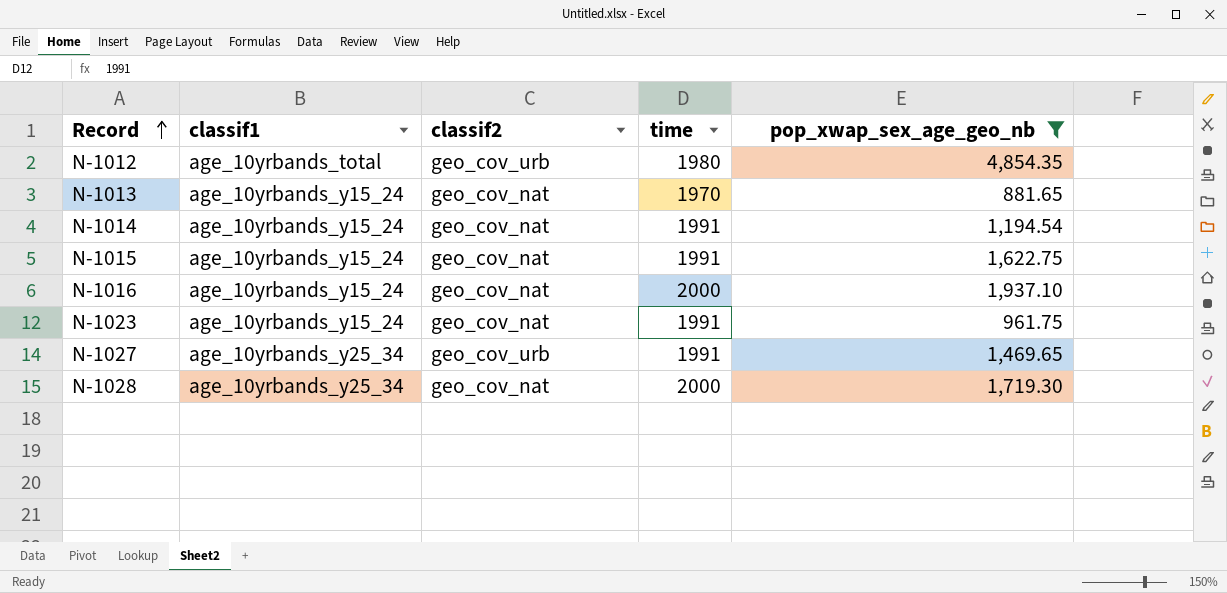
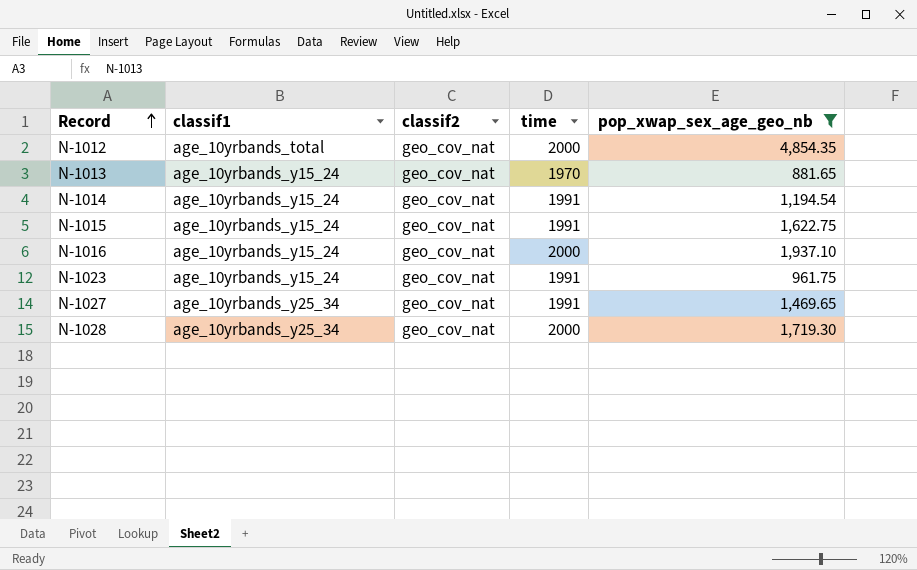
N-1012 | classif2: geo_cov_urb -> geo_cov_nat
N-1012 | time: 1980 -> 2000
N-1027 | classif2: geo_cov_urb -> geo_cov_nat

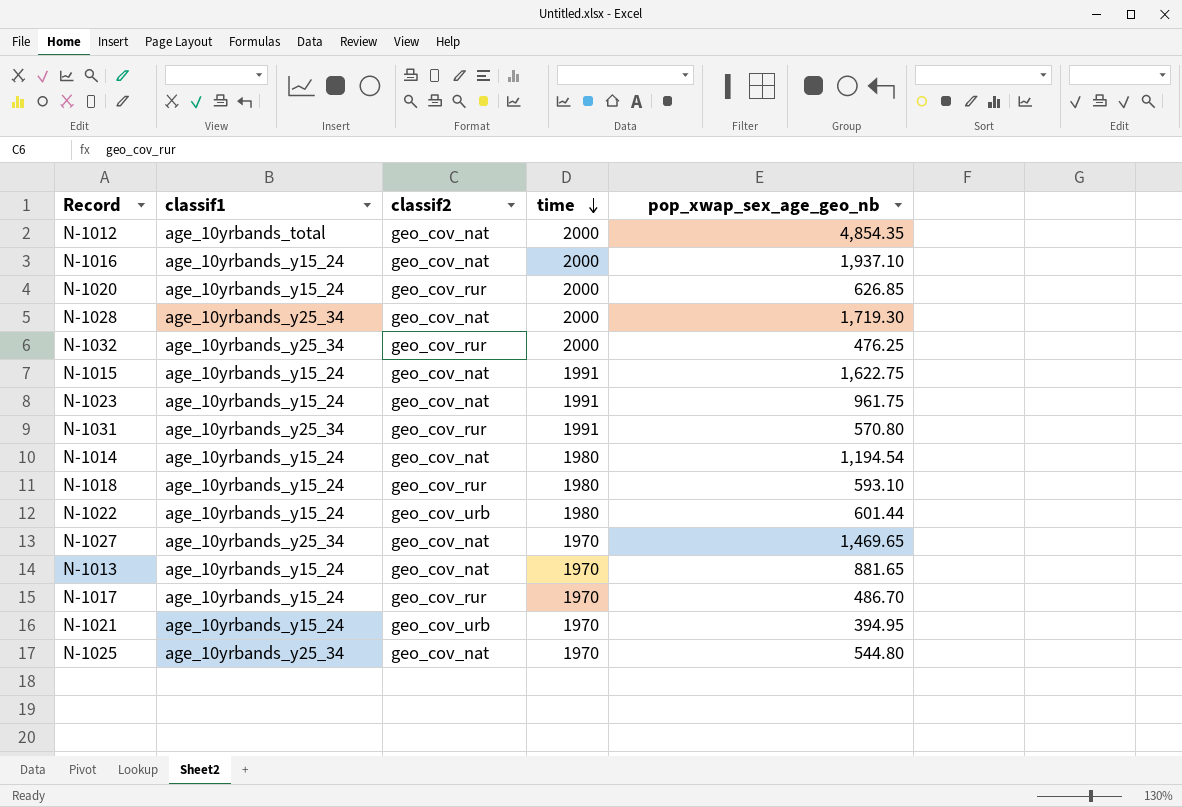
filter: pop_xwap_sex_age_geo_nb >= 881.65 -> none
row order: Record ascending -> time descending
N-1014 | time: 1991 -> 1980
N-1027 | time: 1991 -> 1970

